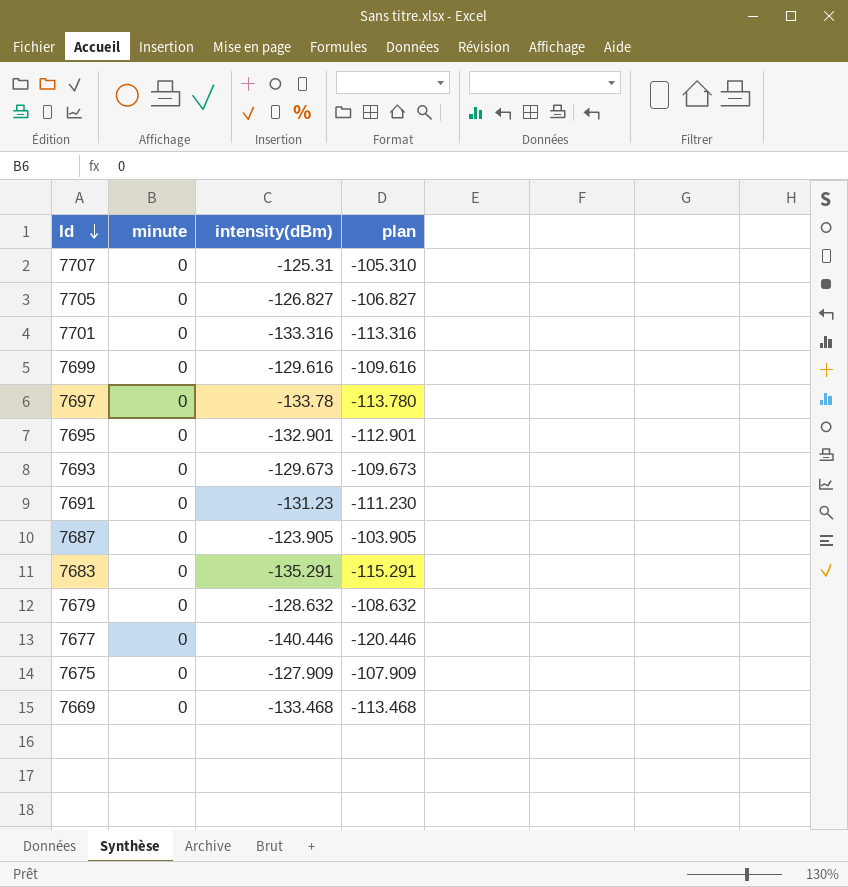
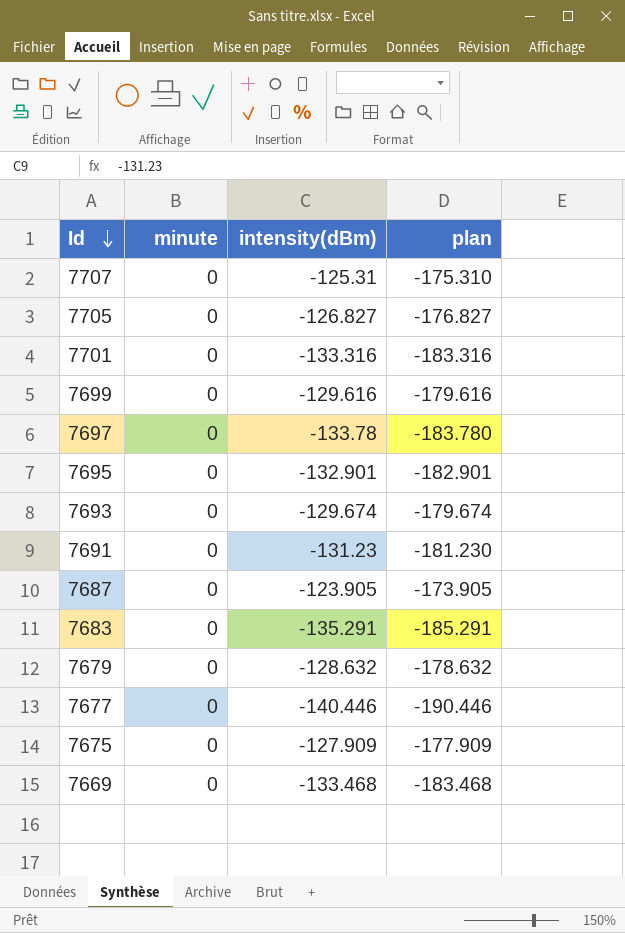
column plan | formula: [intensity(dBm)] + 20 -> [intensity(dBm)] - 50
7693 | intensity(dBm): -129.673 -> -129.674

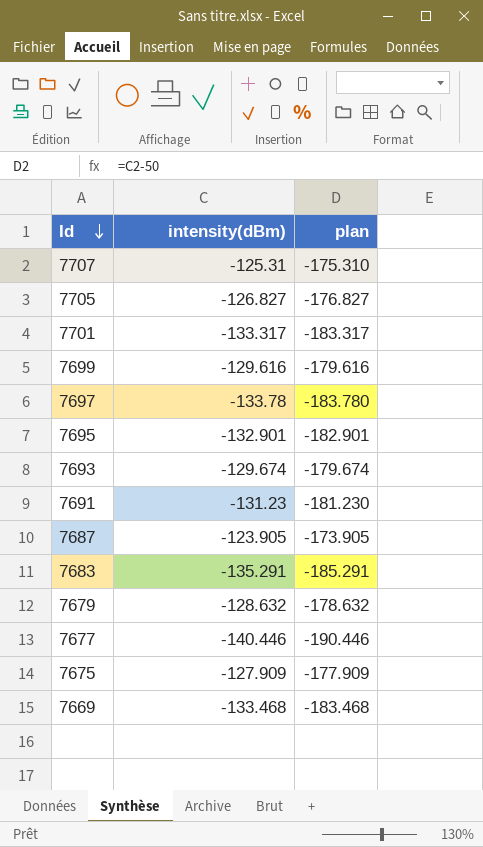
column minute | position: 2 -> none
7701 | intensity(dBm): -133.316 -> -133.317
7701 | plan: -183.316 -> -183.317

